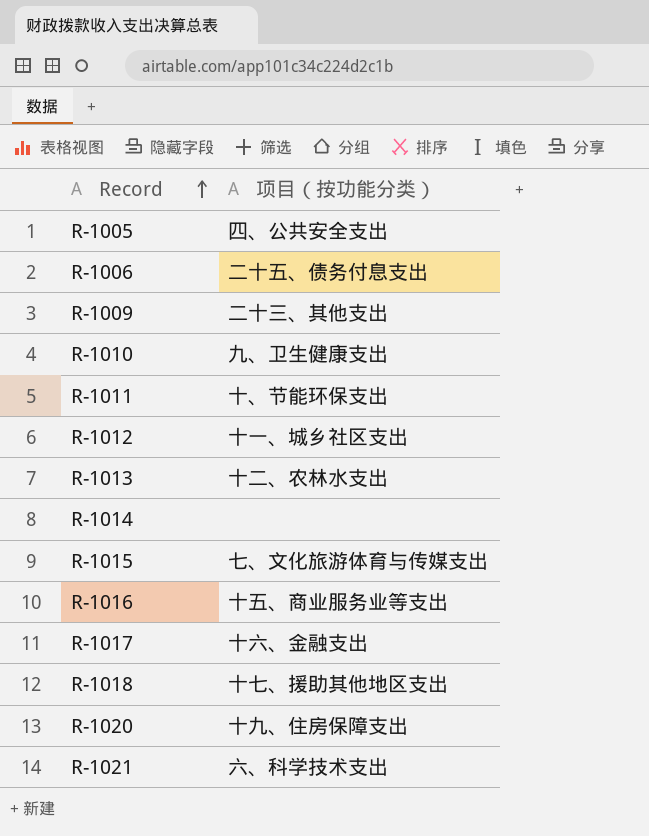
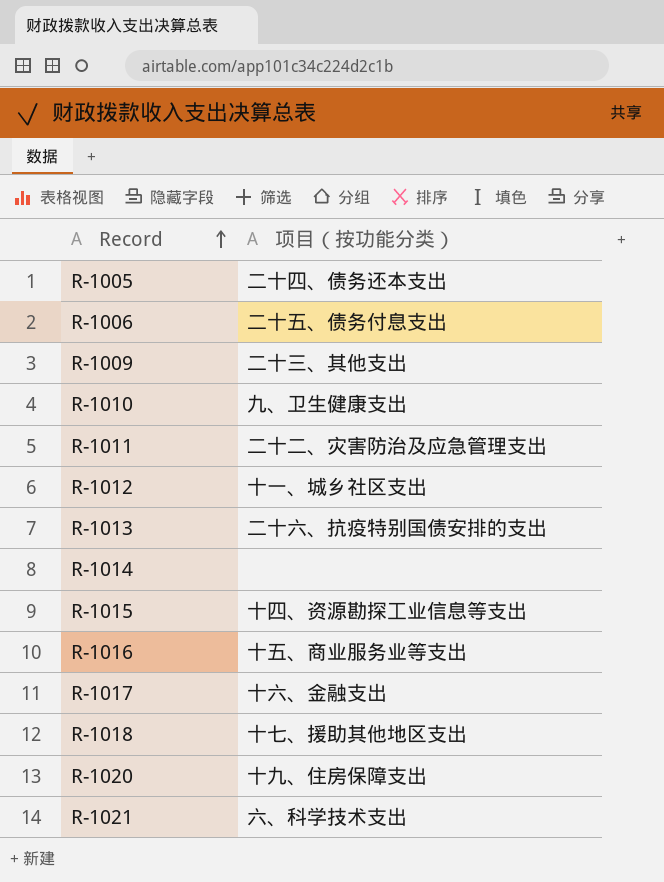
R-1005 | 项目（按功能分类）: 四、公共安全支出 -> 二十四、债务还本支出
R-1011 | 项目（按功能分类）: 十、节能环保支出 -> 二十二、灾害防治及应急管理支出
R-1013 | 项目（按功能分类）: 十二、农林水支出 -> 二十六、抗疫特别国债安排的支出
R-1015 | 项目（按功能分类）: 七、文化旅游体育与传媒支出 -> 十四、资源勘探工业信息等支出

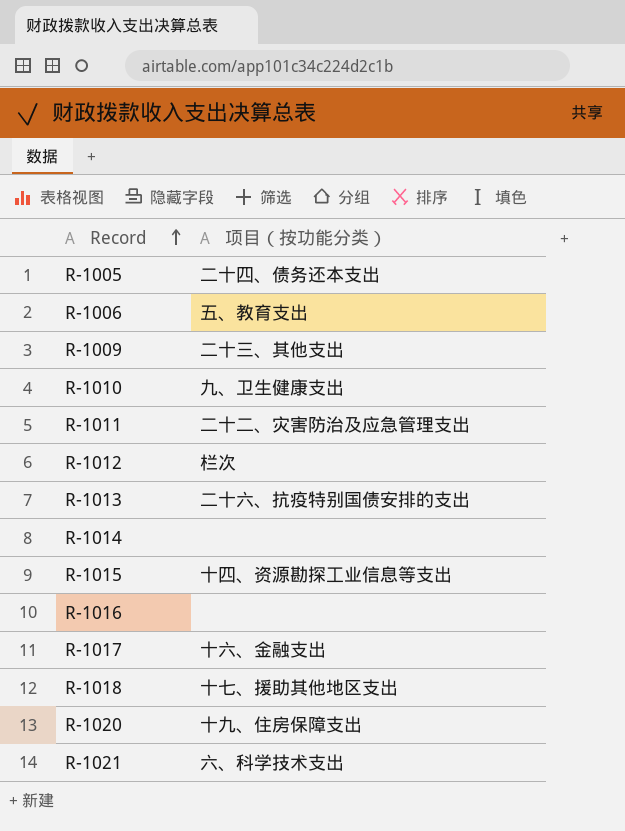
R-1006 | 项目（按功能分类）: 二十五、债务付息支出 -> 五、教育支出
R-1012 | 项目（按功能分类）: 十一、城乡社区支出 -> 栏次
R-1016 | 项目（按功能分类）: 十五、商业服务业等支出 -> none

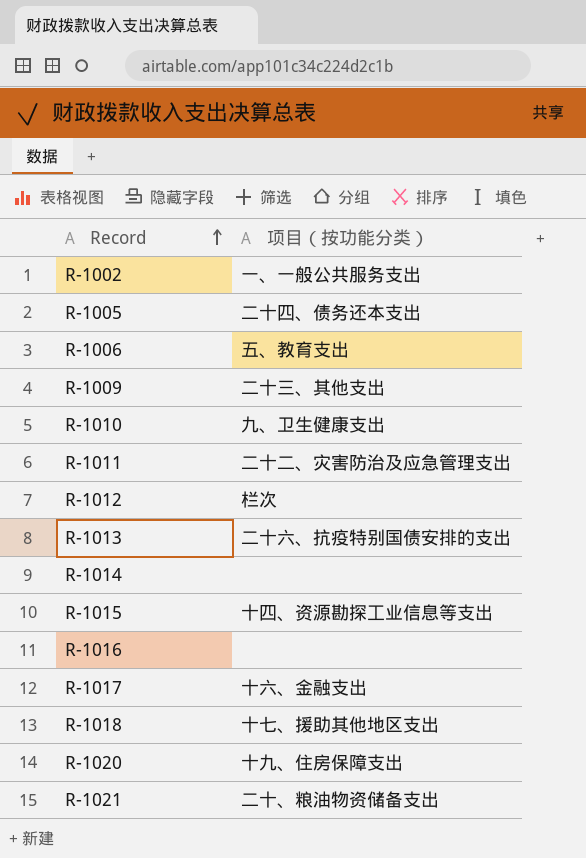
row R-1002: none -> 一、一般公共服务支出
R-1021 | 项目（按功能分类）: 六、科学技术支出 -> 二十、粮油物资储备支出

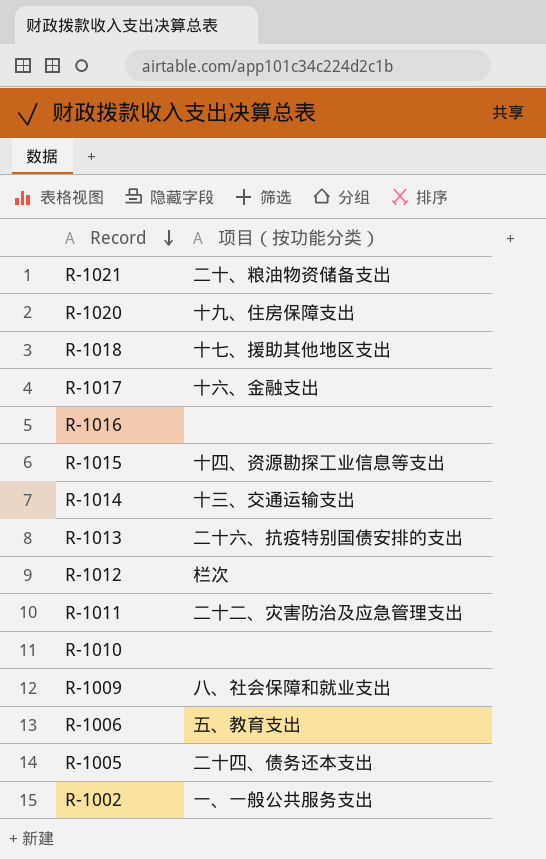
row order: Record ascending -> Record descending
R-1014 | 项目（按功能分类）: none -> 十三、交通运输支出
R-1010 | 项目（按功能分类）: 九、卫生健康支出 -> none
R-1009 | 项目（按功能分类）: 二十三、其他支出 -> 八、社会保障和就业支出

